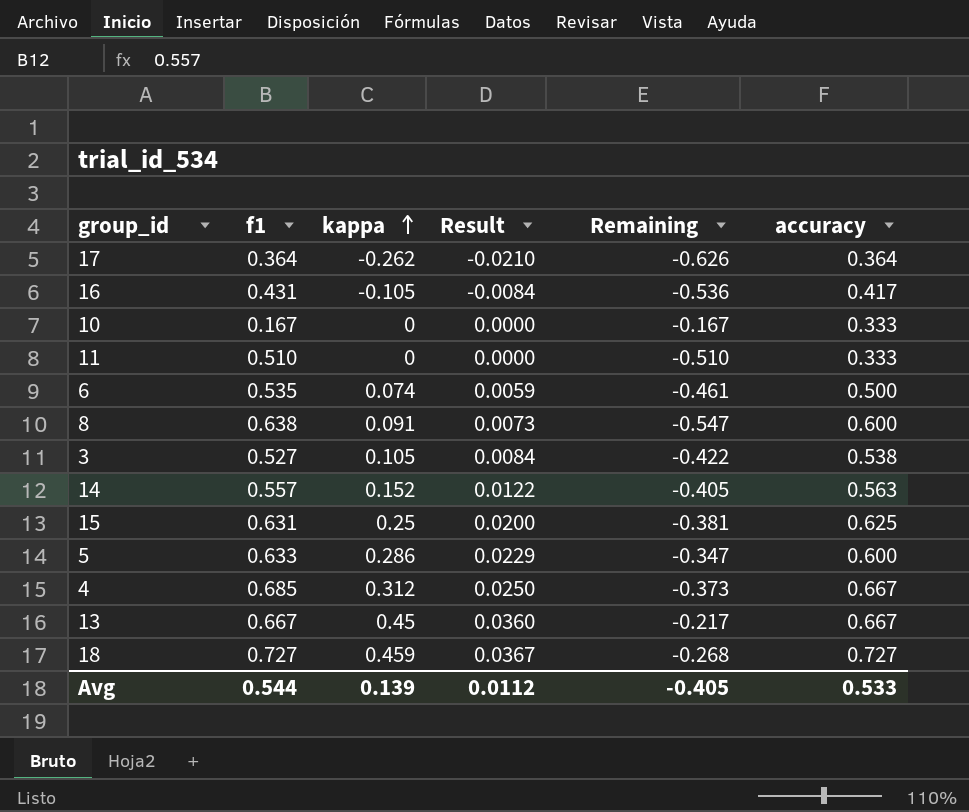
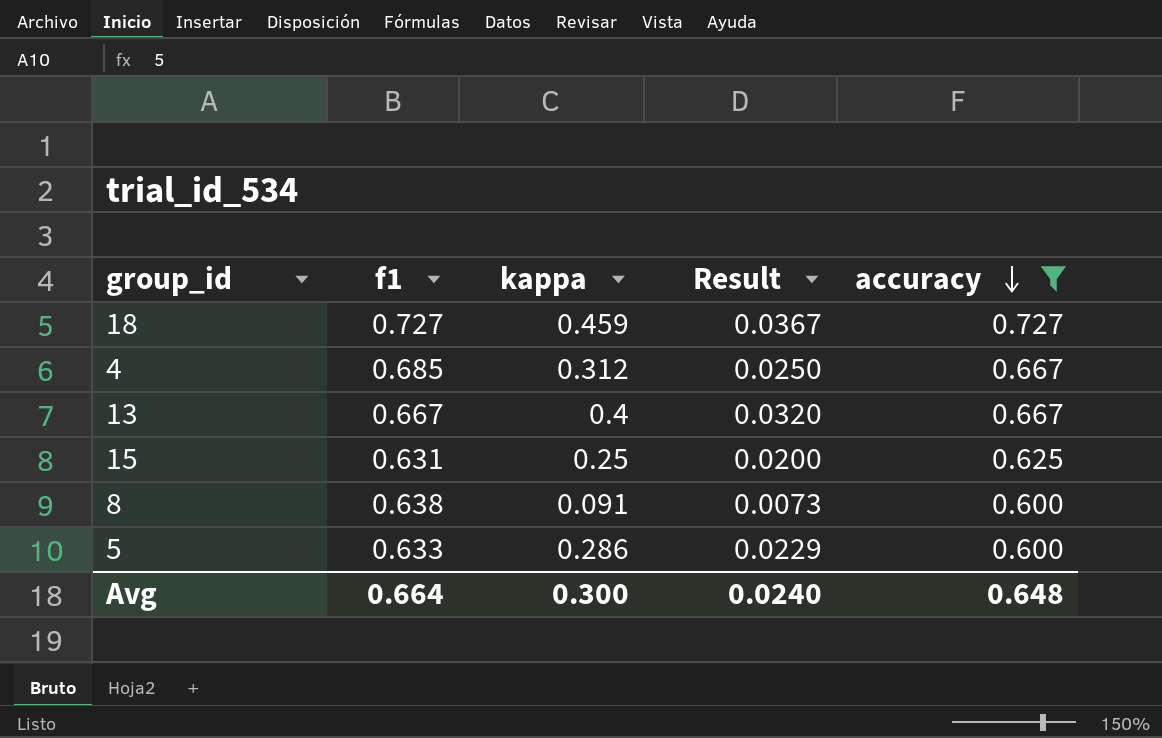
filter: none -> accuracy >= 0.600
row order: kappa ascending -> accuracy descending
column Remaining | formula: [kappa] - [f1] -> none
13 | kappa: 0.45 -> 0.4
13 | Result: 0.0360 -> 0.0320
Avg | f1: 0.544 -> 0.664
Avg | kappa: 0.139 -> 0.300
Avg | Result: 0.0112 -> 0.0240
Avg | accuracy: 0.533 -> 0.648

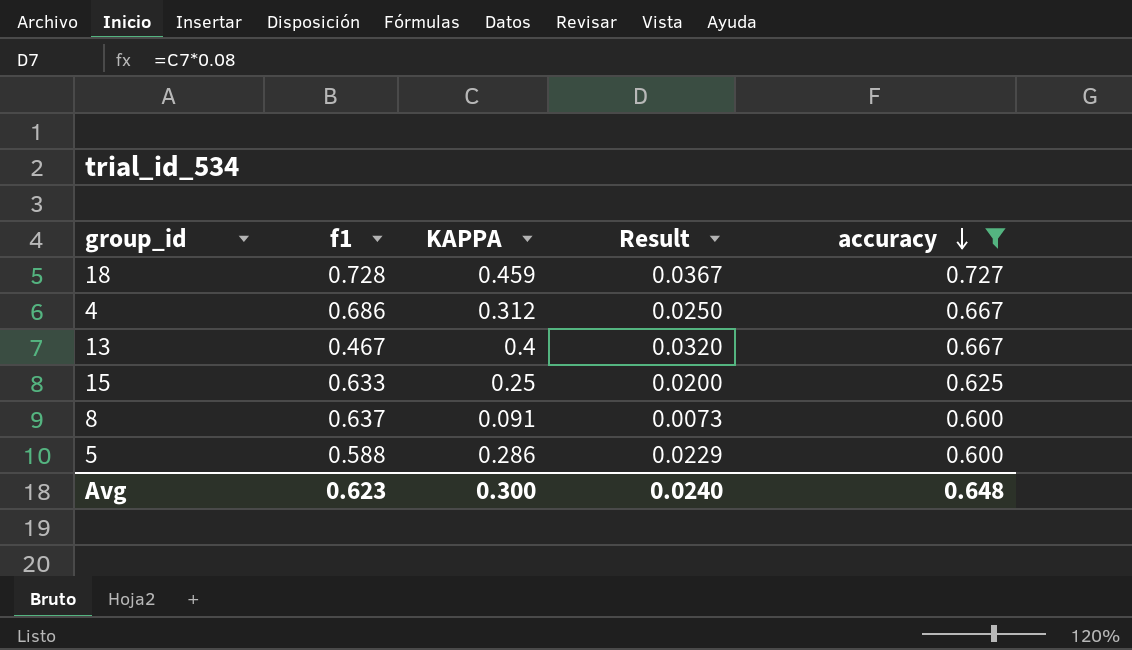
column name: kappa -> KAPPA
18 | f1: 0.727 -> 0.728
4 | f1: 0.685 -> 0.686
13 | f1: 0.667 -> 0.467
15 | f1: 0.631 -> 0.633
8 | f1: 0.638 -> 0.637
5 | f1: 0.633 -> 0.588
Avg | f1: 0.664 -> 0.623

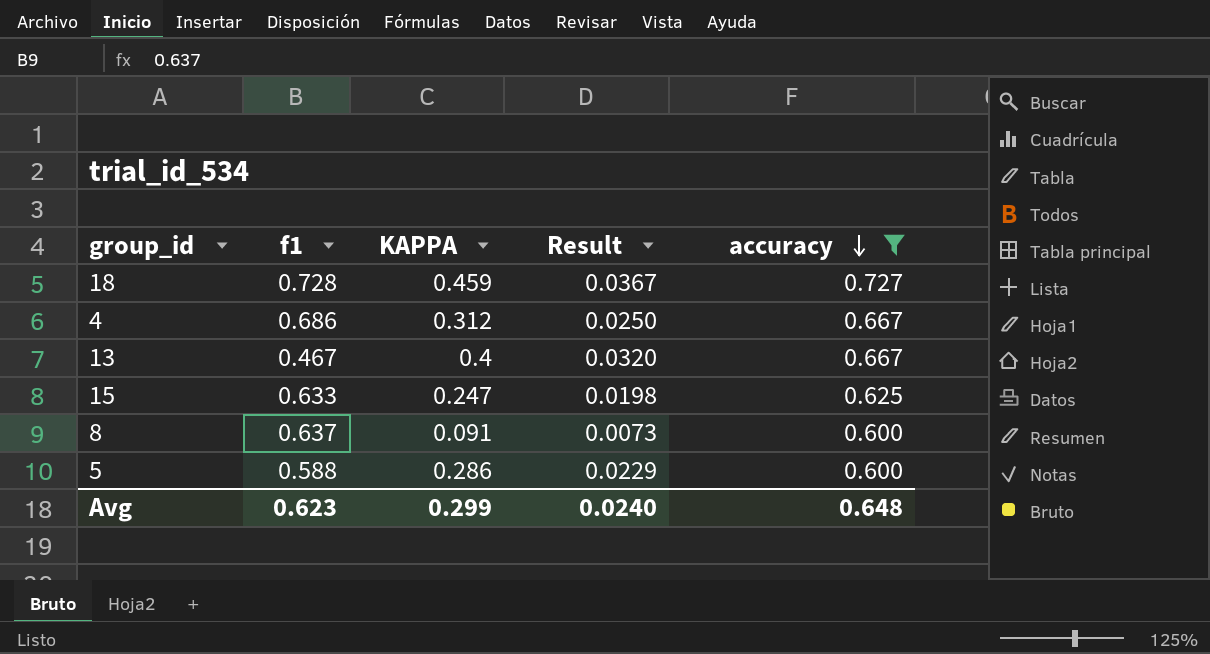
15 | KAPPA: 0.25 -> 0.247
15 | Result: 0.0200 -> 0.0198
Avg | KAPPA: 0.300 -> 0.299

